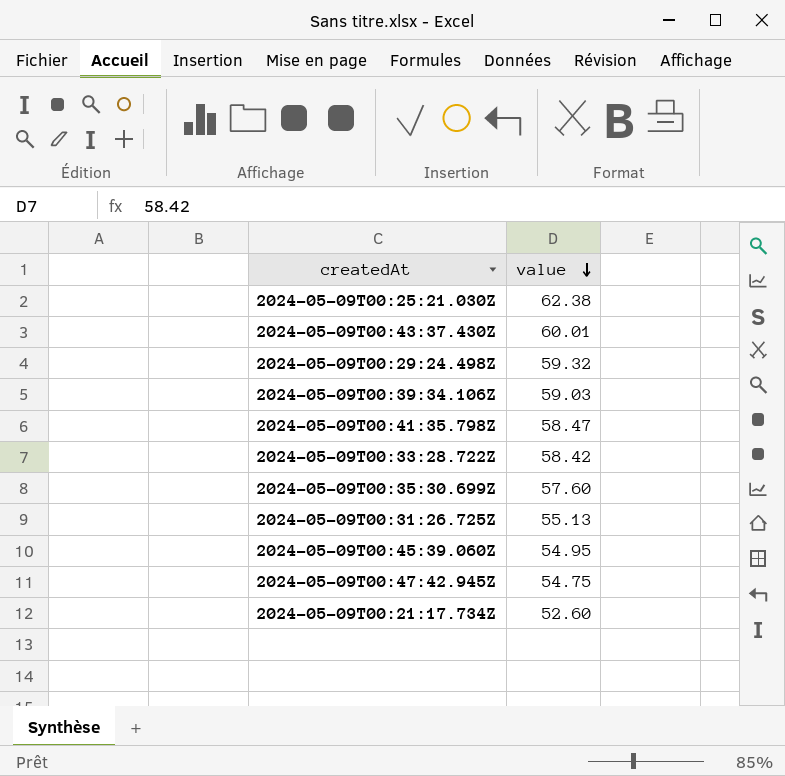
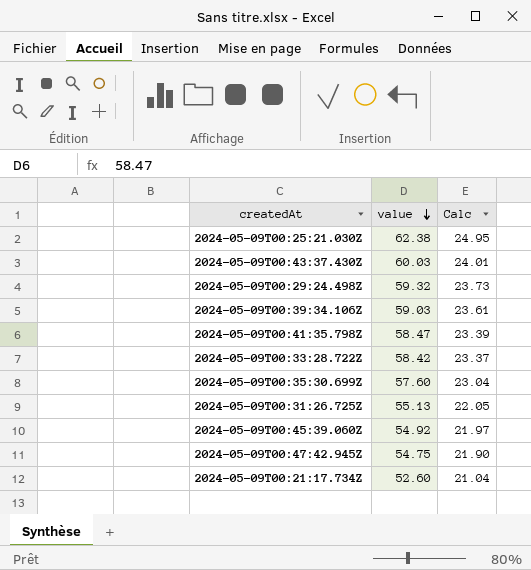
column Calc | formula: none -> [value] * 0.4
2024-05-09T00:43:37.430Z | value: 60.01 -> 60.03
2024-05-09T00:45:39.060Z | value: 54.95 -> 54.92

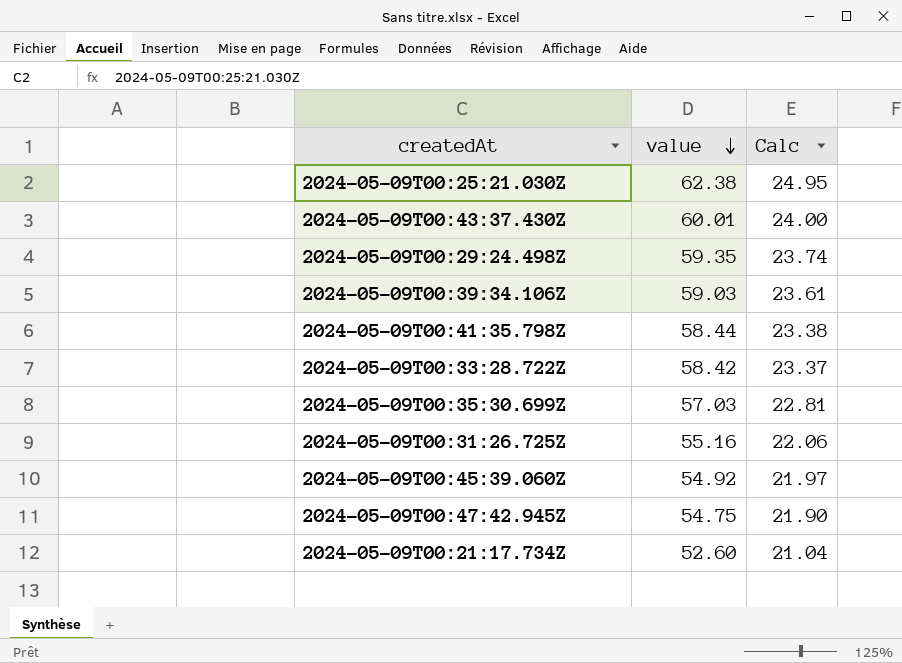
2024-05-09T00:43:37.430Z | value: 60.03 -> 60.01
2024-05-09T00:43:37.430Z | Calc: 24.01 -> 24.00
2024-05-09T00:29:24.498Z | value: 59.32 -> 59.35
2024-05-09T00:29:24.498Z | Calc: 23.73 -> 23.74
2024-05-09T00:41:35.798Z | value: 58.47 -> 58.44
2024-05-09T00:41:35.798Z | Calc: 23.39 -> 23.38
2024-05-09T00:35:30.699Z | value: 57.60 -> 57.03
2024-05-09T00:35:30.699Z | Calc: 23.04 -> 22.81
2024-05-09T00:31:26.725Z | value: 55.13 -> 55.16
2024-05-09T00:31:26.725Z | Calc: 22.05 -> 22.06

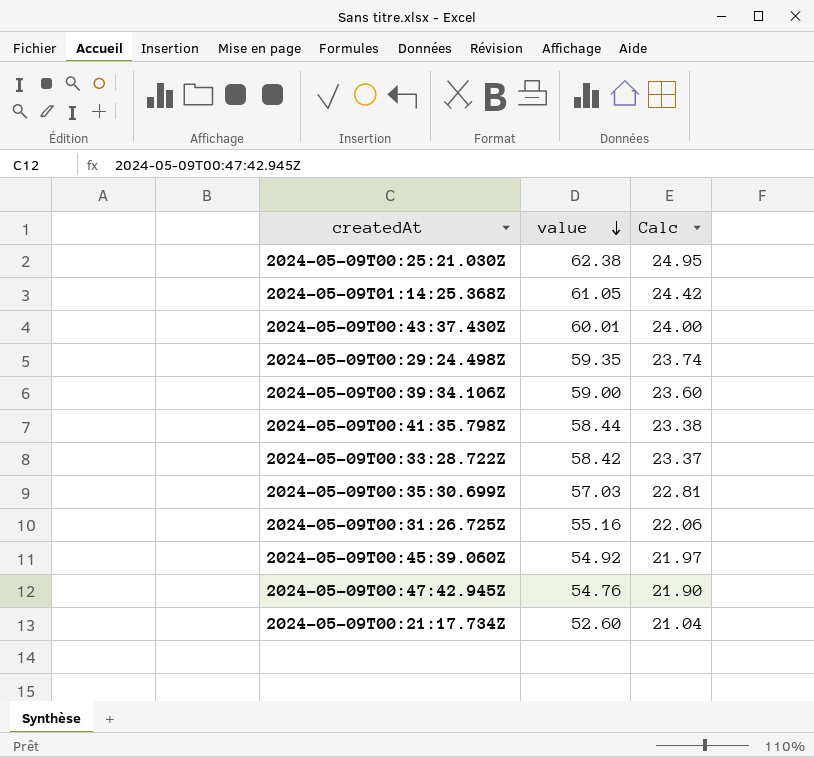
row 2024-05-09T01:14:25.368Z: none -> 61.05 | 24.42
2024-05-09T00:39:34.106Z | value: 59.03 -> 59.00
2024-05-09T00:39:34.106Z | Calc: 23.61 -> 23.60
2024-05-09T00:47:42.945Z | value: 54.75 -> 54.76

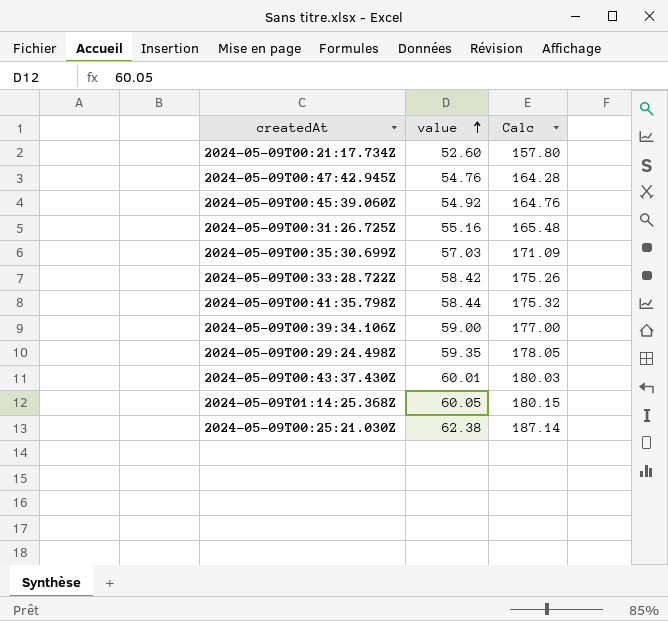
row order: value descending -> value ascending
column Calc | formula: [value] * 0.4 -> [value] * 3
2024-05-09T01:14:25.368Z | value: 61.05 -> 60.05

